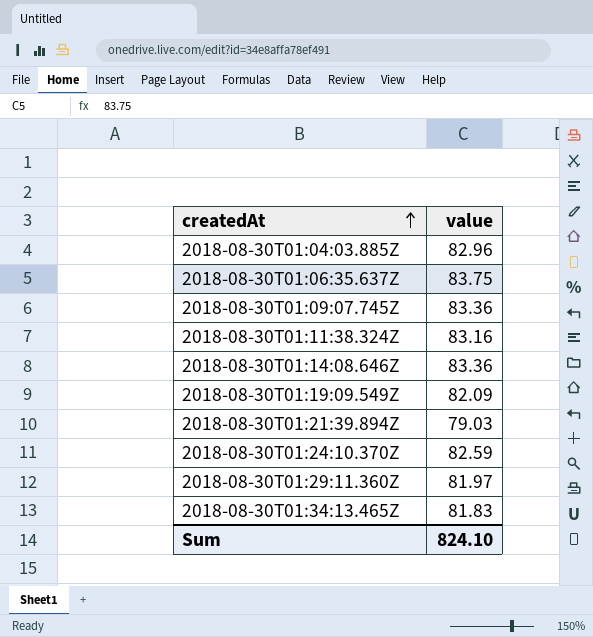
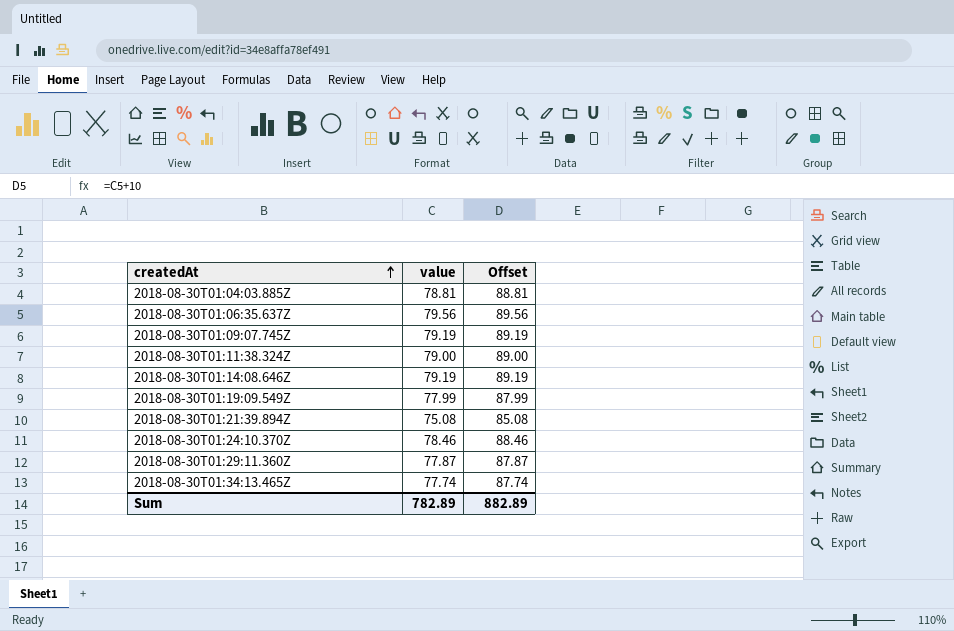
column Offset | formula: none -> [value] + 10
2018-08-30T01:04:03.885Z | value: 82.96 -> 78.81
2018-08-30T01:06:35.637Z | value: 83.75 -> 79.56
2018-08-30T01:09:07.745Z | value: 83.36 -> 79.19
2018-08-30T01:11:38.324Z | value: 83.16 -> 79.00
2018-08-30T01:14:08.646Z | value: 83.36 -> 79.19
2018-08-30T01:19:09.549Z | value: 82.09 -> 77.99
2018-08-30T01:21:39.894Z | value: 79.03 -> 75.08
2018-08-30T01:24:10.370Z | value: 82.59 -> 78.46
2018-08-30T01:29:11.360Z | value: 81.97 -> 77.87
2018-08-30T01:34:13.465Z | value: 81.83 -> 77.74
Sum | value: 824.10 -> 782.89

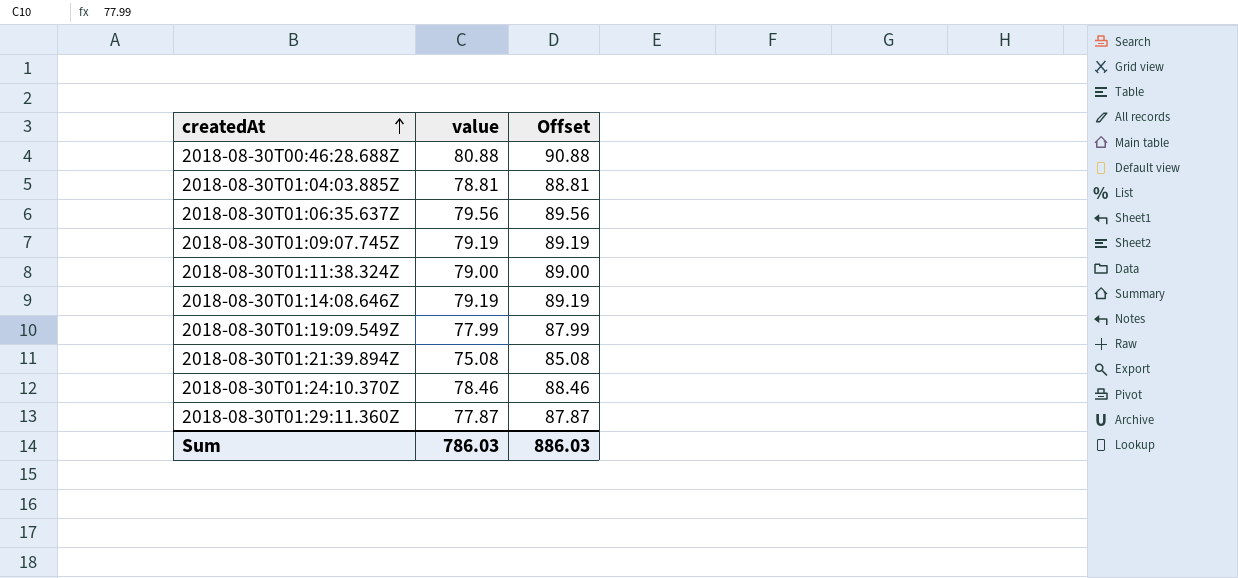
row 2018-08-30T01:34:13.465Z: 77.74 | 87.74 -> none
row 2018-08-30T00:46:28.688Z: none -> 80.88 | 90.88
Sum | value: 782.89 -> 786.03
Sum | Offset: 882.89 -> 886.03

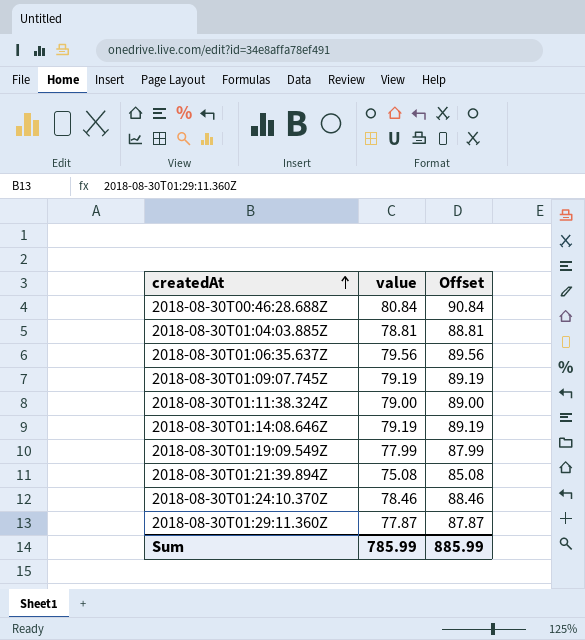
2018-08-30T00:46:28.688Z | value: 80.88 -> 80.84
2018-08-30T00:46:28.688Z | Offset: 90.88 -> 90.84
Sum | value: 786.03 -> 785.99
Sum | Offset: 886.03 -> 885.99

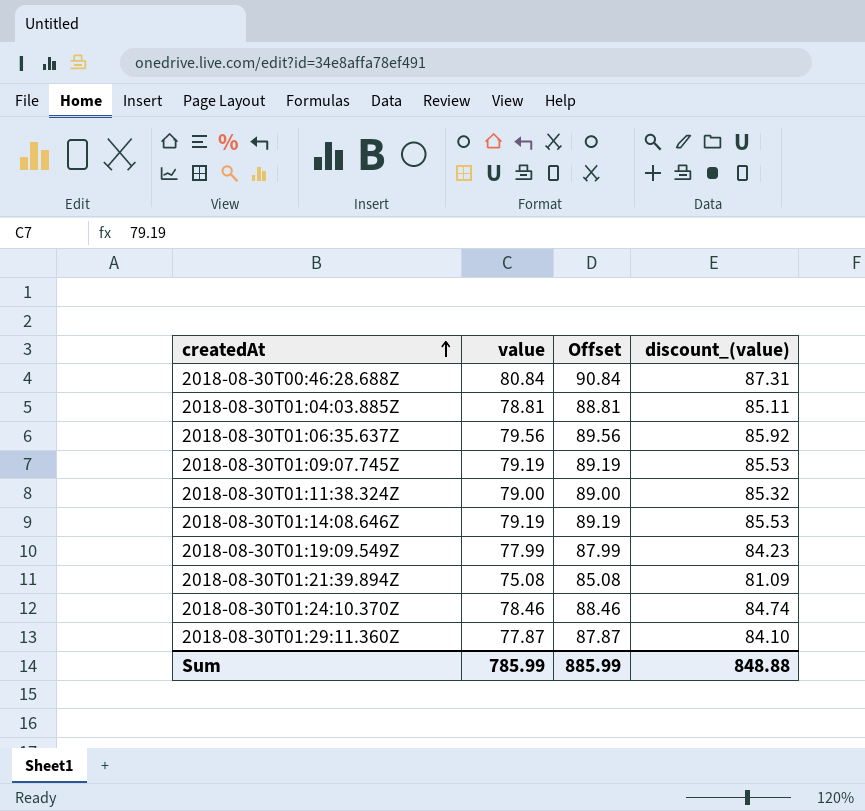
column discount_(value) | formula: none -> [value] * 1.08

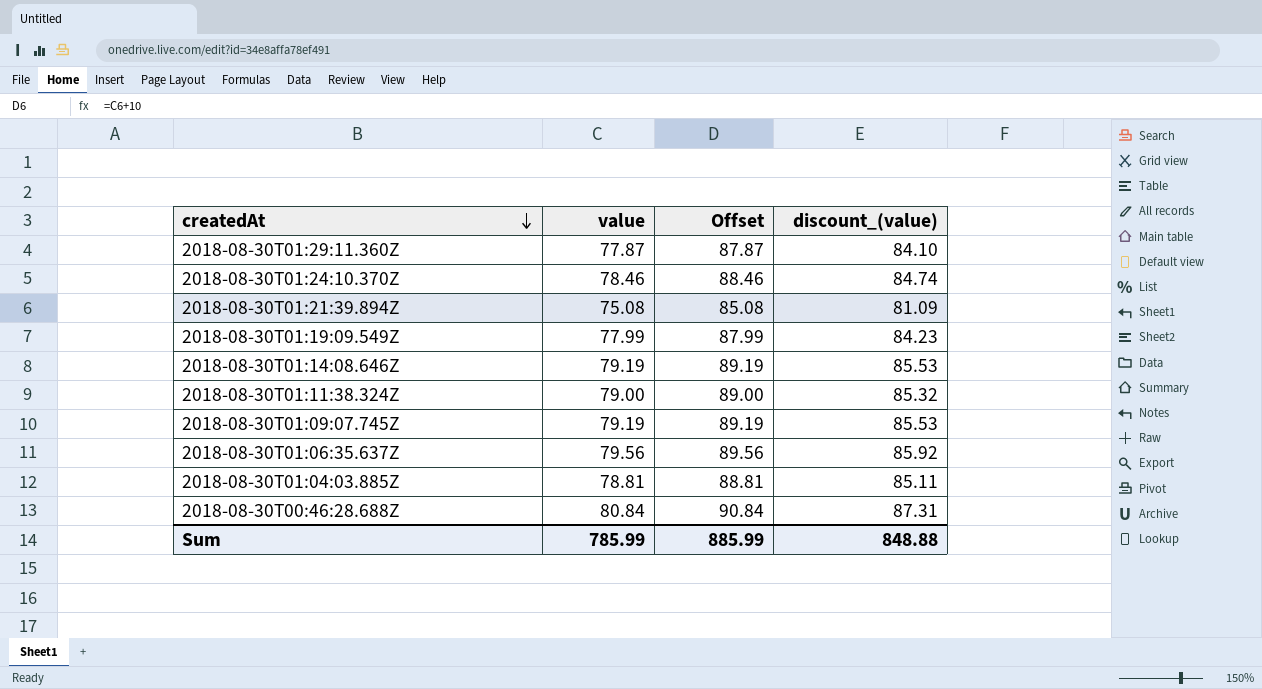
row order: createdAt ascending -> createdAt descending

